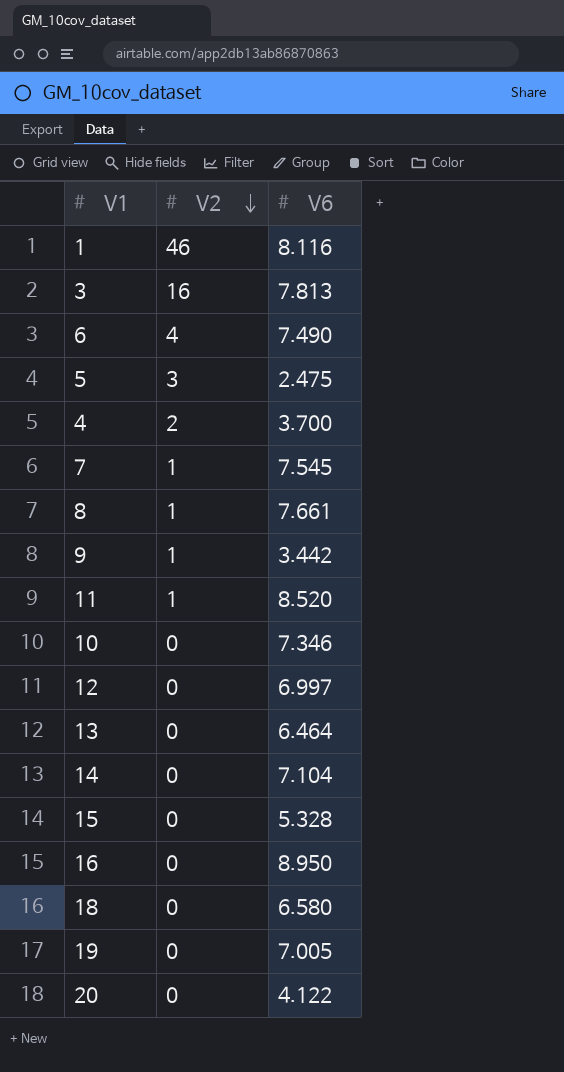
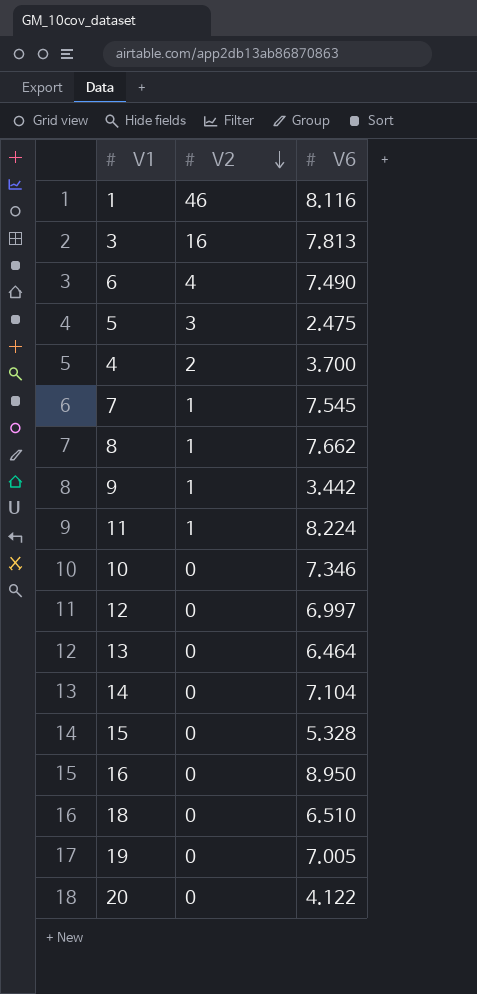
8 | V6: 7.661 -> 7.662
11 | V6: 8.520 -> 8.224
18 | V6: 6.580 -> 6.510

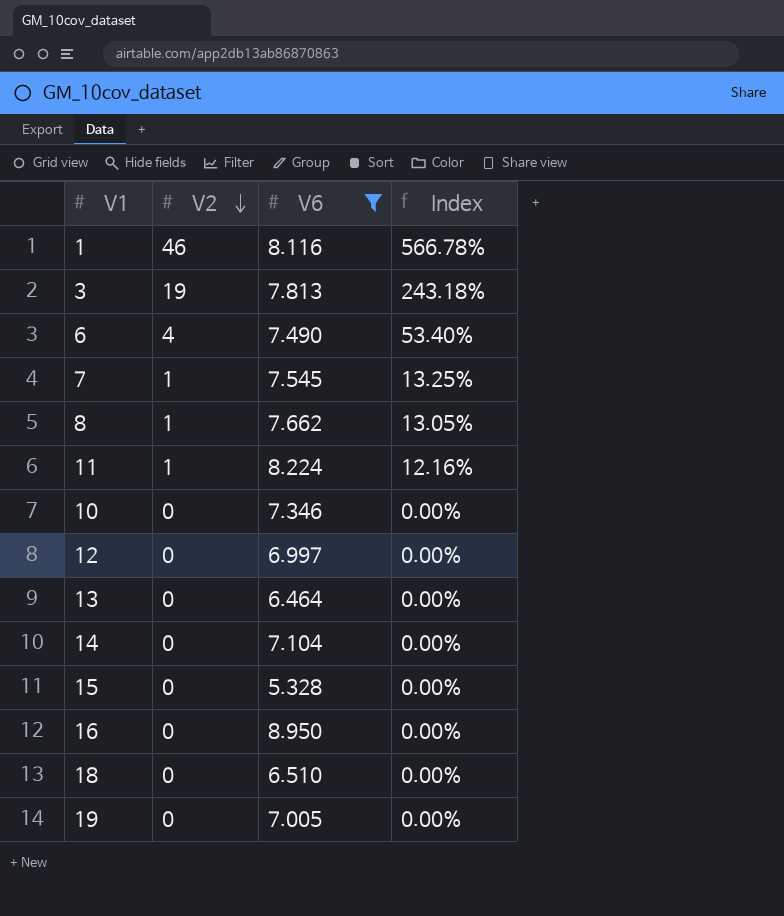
filter: none -> V6 >= 5.328
column Index | formula: none -> [V2] / [V6]
3 | V2: 16 -> 19

